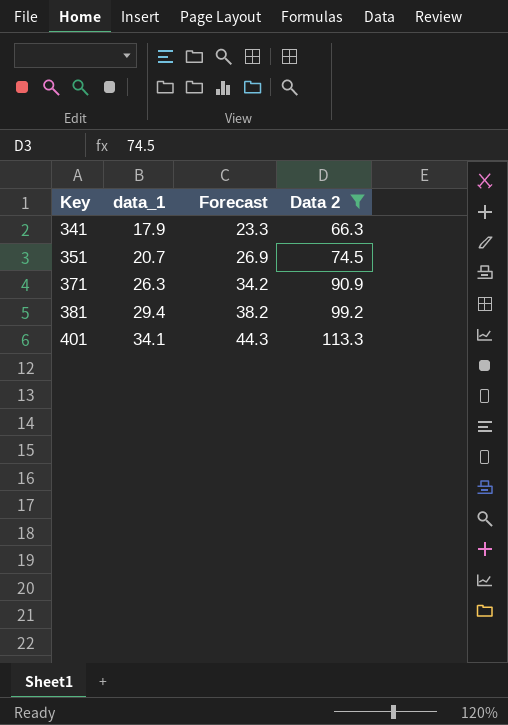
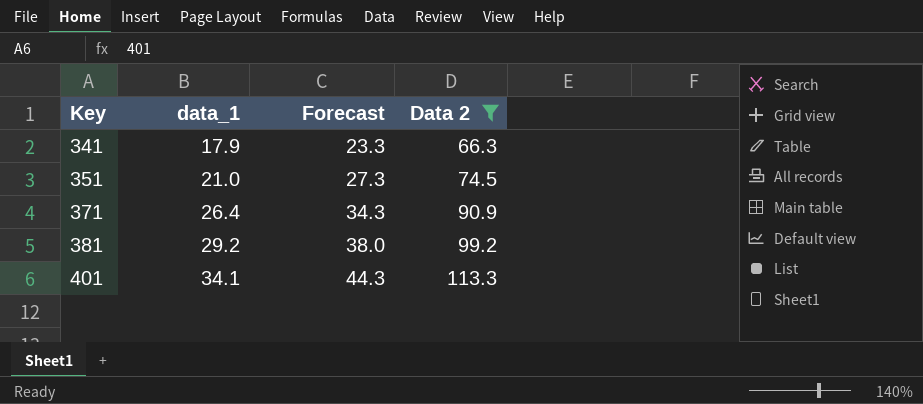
351 | data_1: 20.7 -> 21.0
351 | Forecast: 26.9 -> 27.3
371 | data_1: 26.3 -> 26.4
371 | Forecast: 34.2 -> 34.3
381 | data_1: 29.4 -> 29.2
381 | Forecast: 38.2 -> 38.0

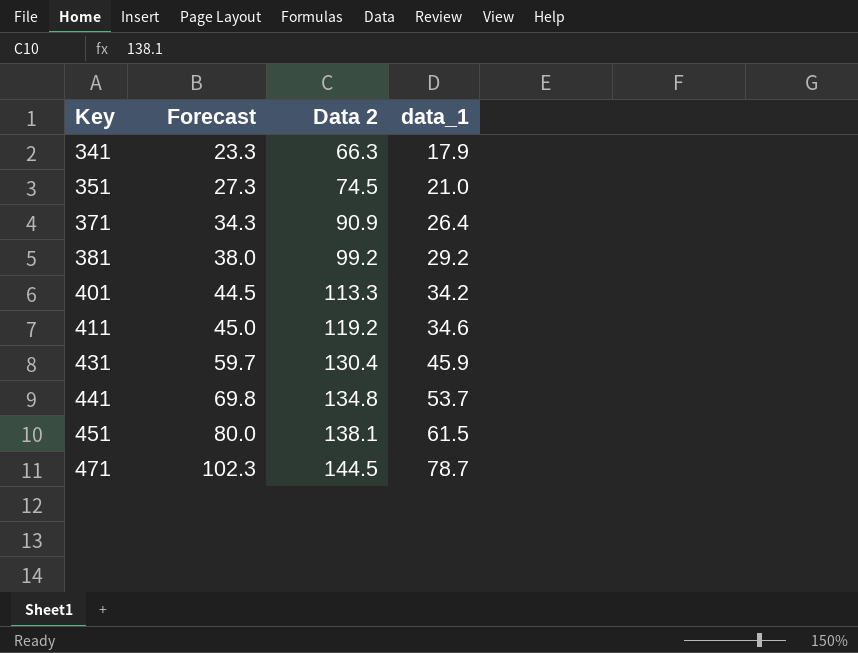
filter: Data 2 <= 113.3 -> none
column data_1 | position: 2 -> 4
401 | Forecast: 44.3 -> 44.5
401 | data_1: 34.1 -> 34.2

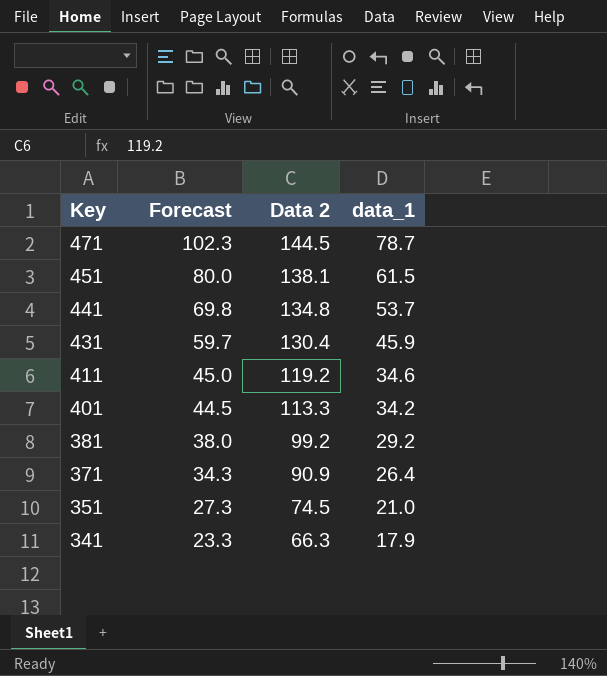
row order: Key ascending -> Key descending

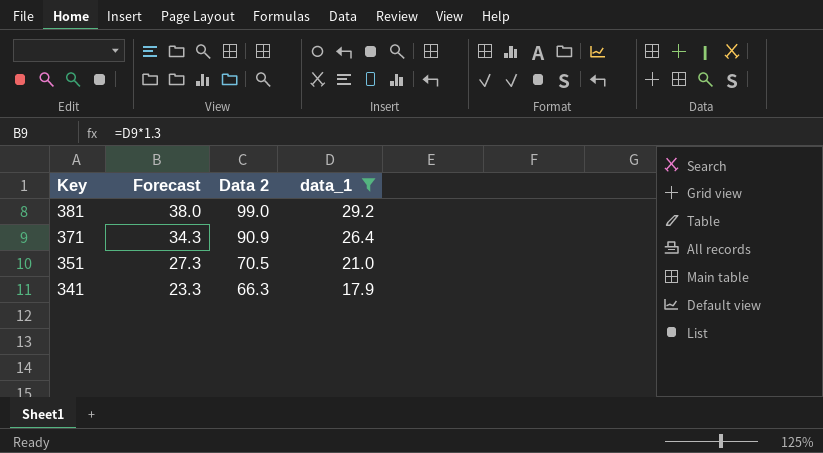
filter: none -> data_1 <= 29.2
381 | Data 2: 99.2 -> 99.0
351 | Data 2: 74.5 -> 70.5

